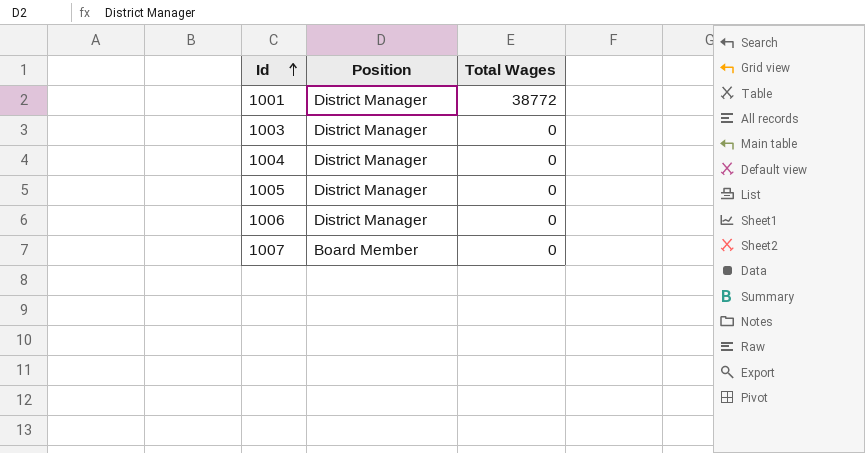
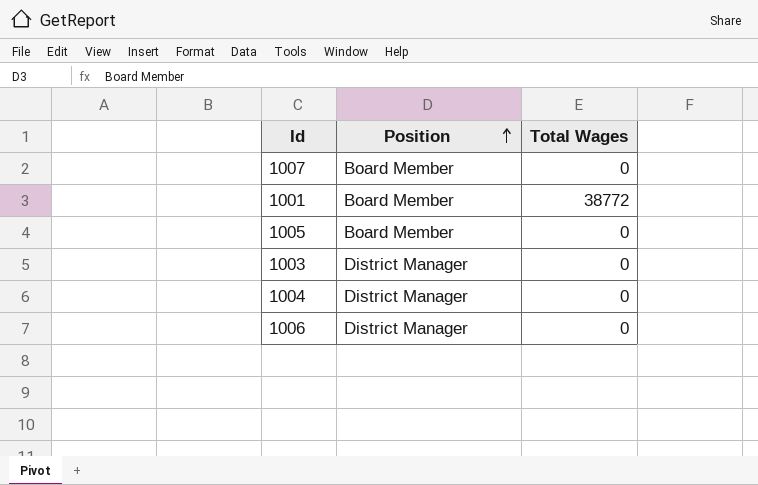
row order: Id ascending -> Position ascending
1001 | Position: District Manager -> Board Member
1005 | Position: District Manager -> Board Member

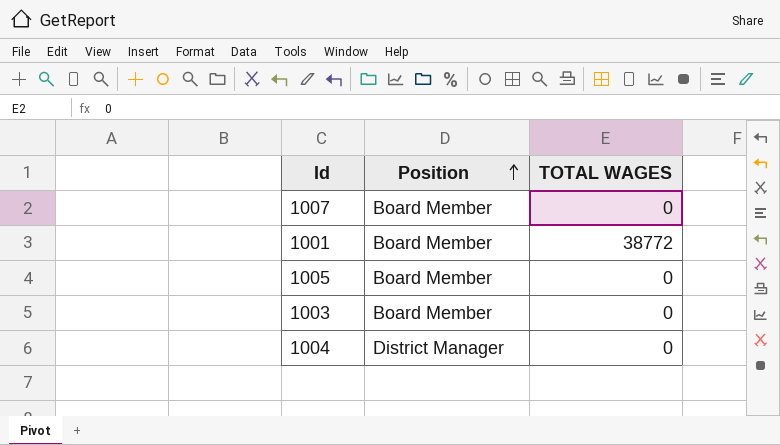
column name: Total Wages -> TOTAL WAGES
row 1006: District Manager | 0 -> none
1003 | Position: District Manager -> Board Member

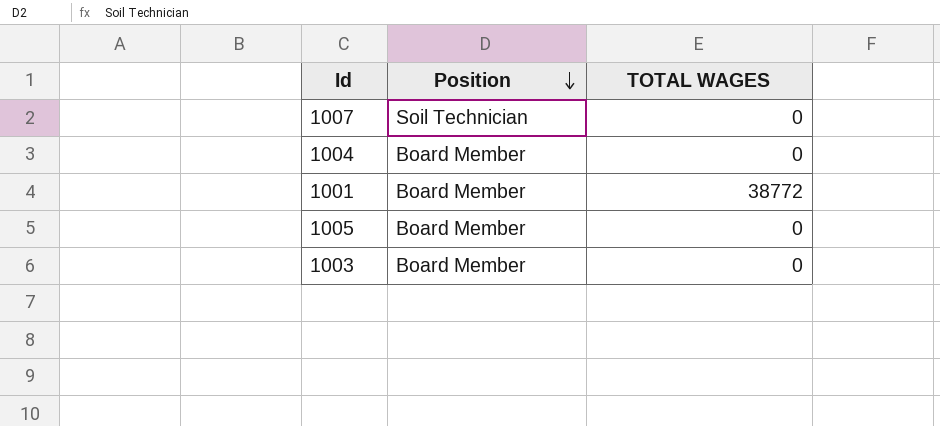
row order: Position ascending -> Position descending
1007 | Position: Board Member -> Soil Technician
1004 | Position: District Manager -> Board Member

